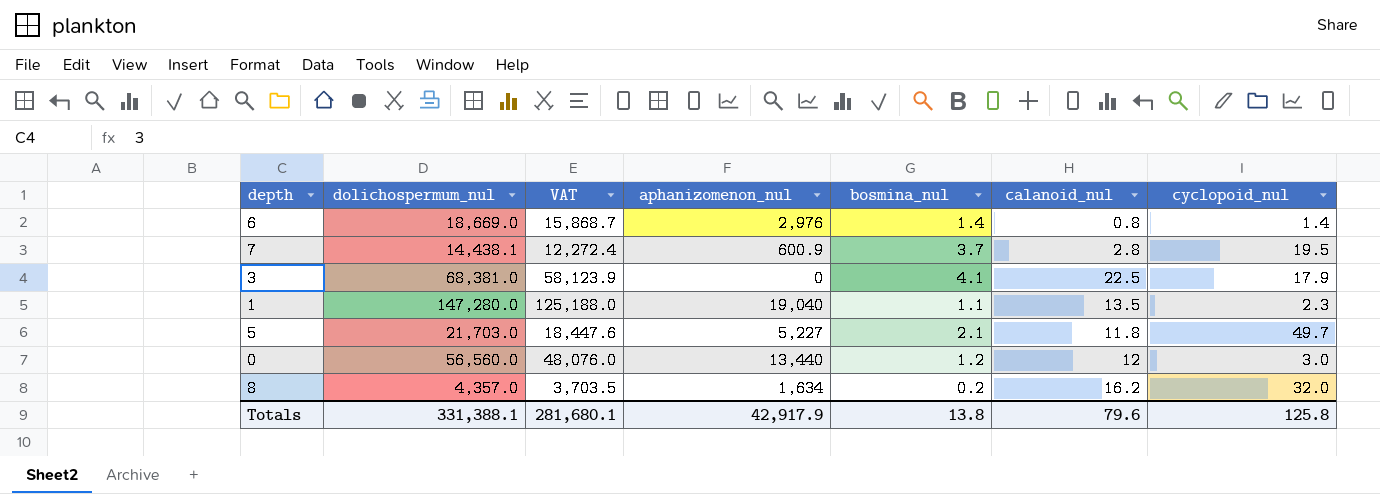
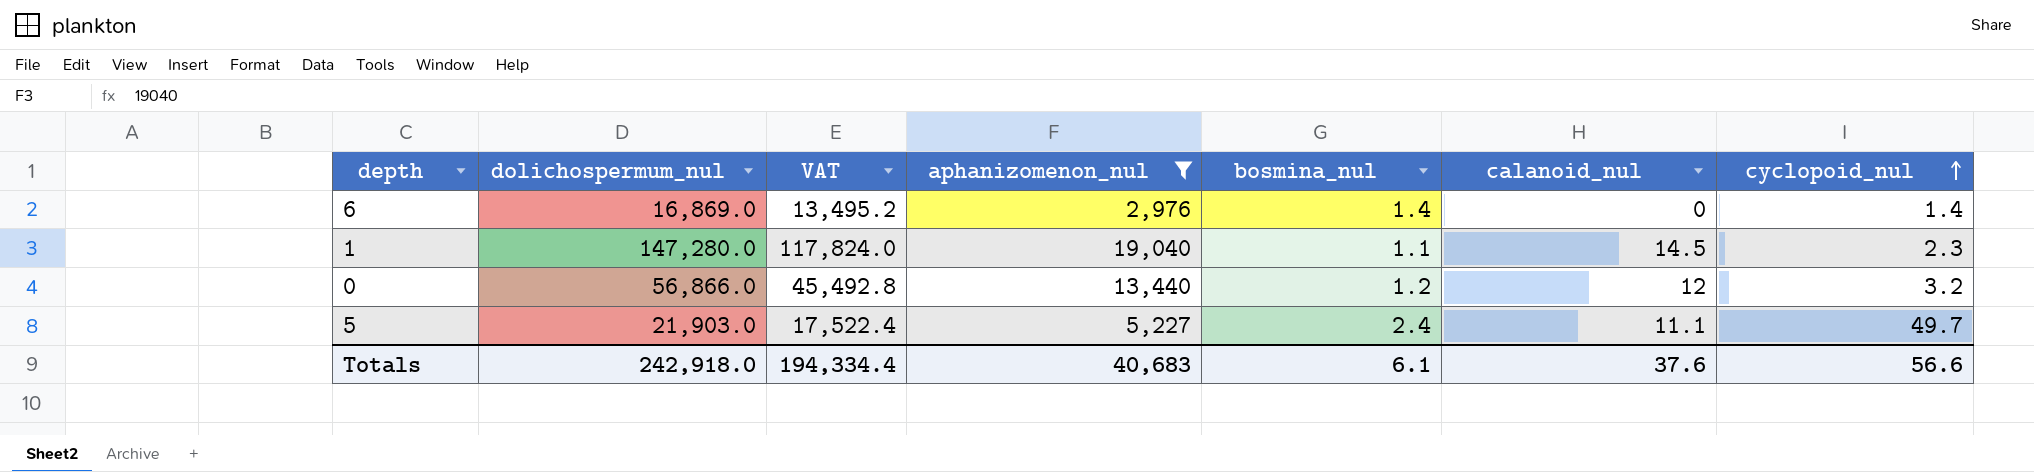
filter: none -> aphanizomenon_nul >= 2,976
row order: none -> cyclopoid_nul ascending
column VAT | formula: [dolichospermum_nul] * 0.85 -> [dolichospermum_nul] * 0.8
6 | dolichospermum_nul: 18,669.0 -> 16,869.0
6 | calanoid_nul: 0.8 -> 0
1 | calanoid_nul: 13.5 -> 14.5
0 | dolichospermum_nul: 56,560.0 -> 56,866.0
0 | cyclopoid_nul: 3.0 -> 3.2
5 | dolichospermum_nul: 21,703.0 -> 21,903.0
5 | bosmina_nul: 2.1 -> 2.4
5 | calanoid_nul: 11.8 -> 11.1
Totals | dolichospermum_nul: 331,388.1 -> 242,918.0
Totals | VAT: 281,680.1 -> 194,334.4
Totals | aphanizomenon_nul: 42,917.9 -> 40,683
Totals | bosmina_nul: 13.8 -> 6.1
Totals | calanoid_nul: 79.6 -> 37.6
Totals | cyclopoid_nul: 125.8 -> 56.6

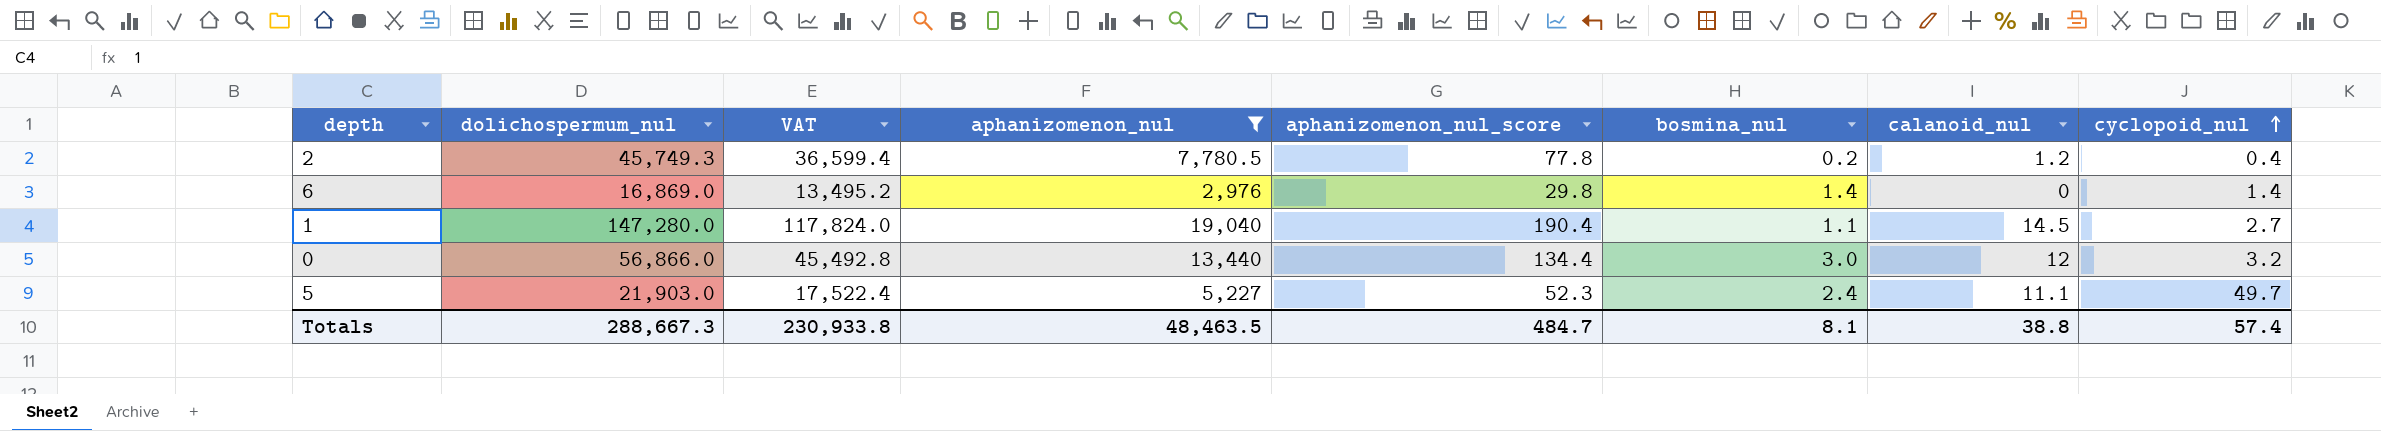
column aphanizomenon_nul_score | formula: none -> [aphanizomenon_nul] * 0.01
row 2: none -> 45,749.3 | 36,599.4 | 7,780.5 | 77.8 | 0.2 | 1.2 | 0.4
1 | cyclopoid_nul: 2.3 -> 2.7
0 | bosmina_nul: 1.2 -> 3.0
Totals | dolichospermum_nul: 242,918.0 -> 288,667.3
Totals | VAT: 194,334.4 -> 230,933.8
Totals | aphanizomenon_nul: 40,683 -> 48,463.5
Totals | bosmina_nul: 6.1 -> 8.1
Totals | calanoid_nul: 37.6 -> 38.8
Totals | cyclopoid_nul: 56.6 -> 57.4

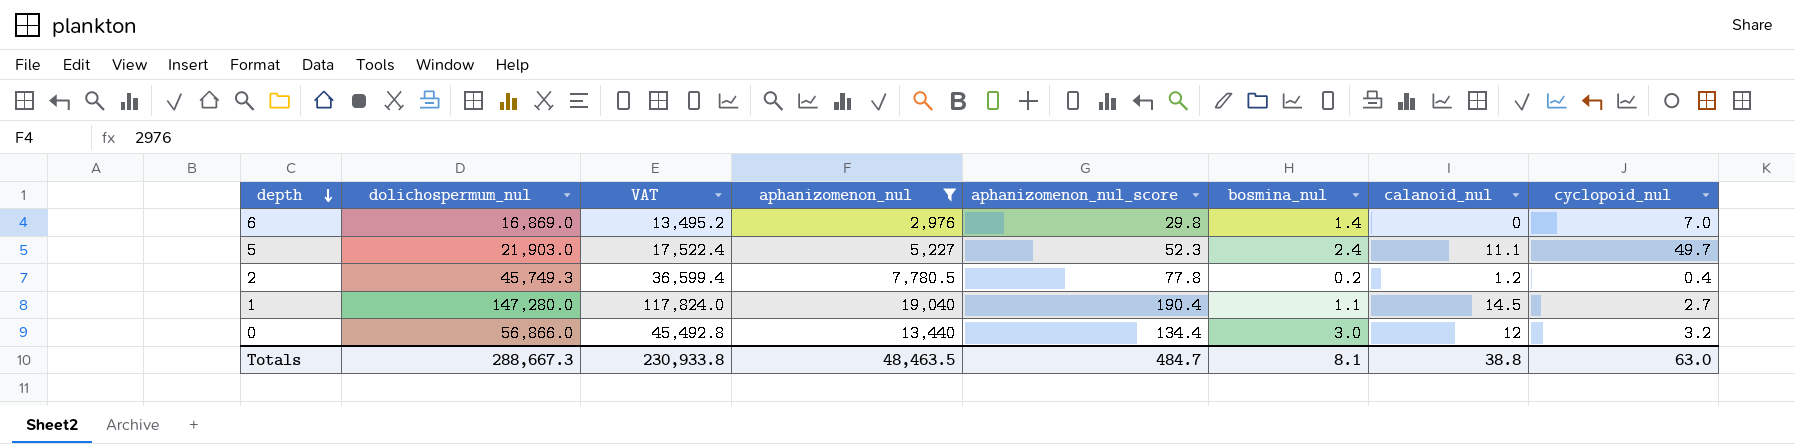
row order: cyclopoid_nul ascending -> depth descending
6 | cyclopoid_nul: 1.4 -> 7.0
Totals | cyclopoid_nul: 57.4 -> 63.0

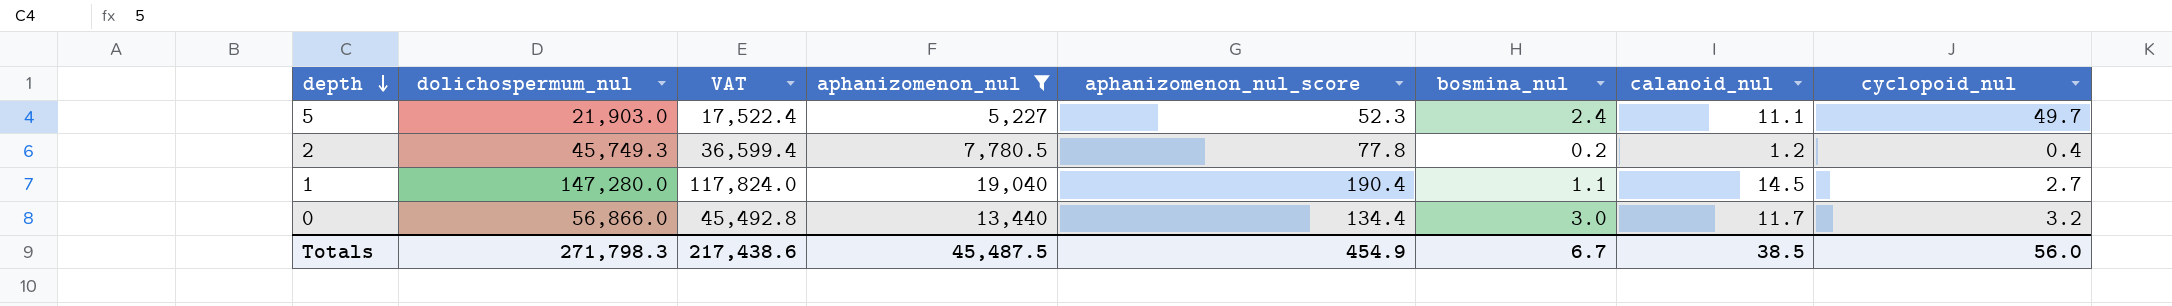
row 6: 16,869.0 | 13,495.2 | 2,976 | 29.8 | 1.4 | 0 | 7.0 -> none
0 | calanoid_nul: 12 -> 11.7
Totals | dolichospermum_nul: 288,667.3 -> 271,798.3
Totals | VAT: 230,933.8 -> 217,438.6
Totals | aphanizomenon_nul: 48,463.5 -> 45,487.5
Totals | aphanizomenon_nul_score: 484.7 -> 454.9
Totals | bosmina_nul: 8.1 -> 6.7
Totals | calanoid_nul: 38.8 -> 38.5
Totals | cyclopoid_nul: 63.0 -> 56.0

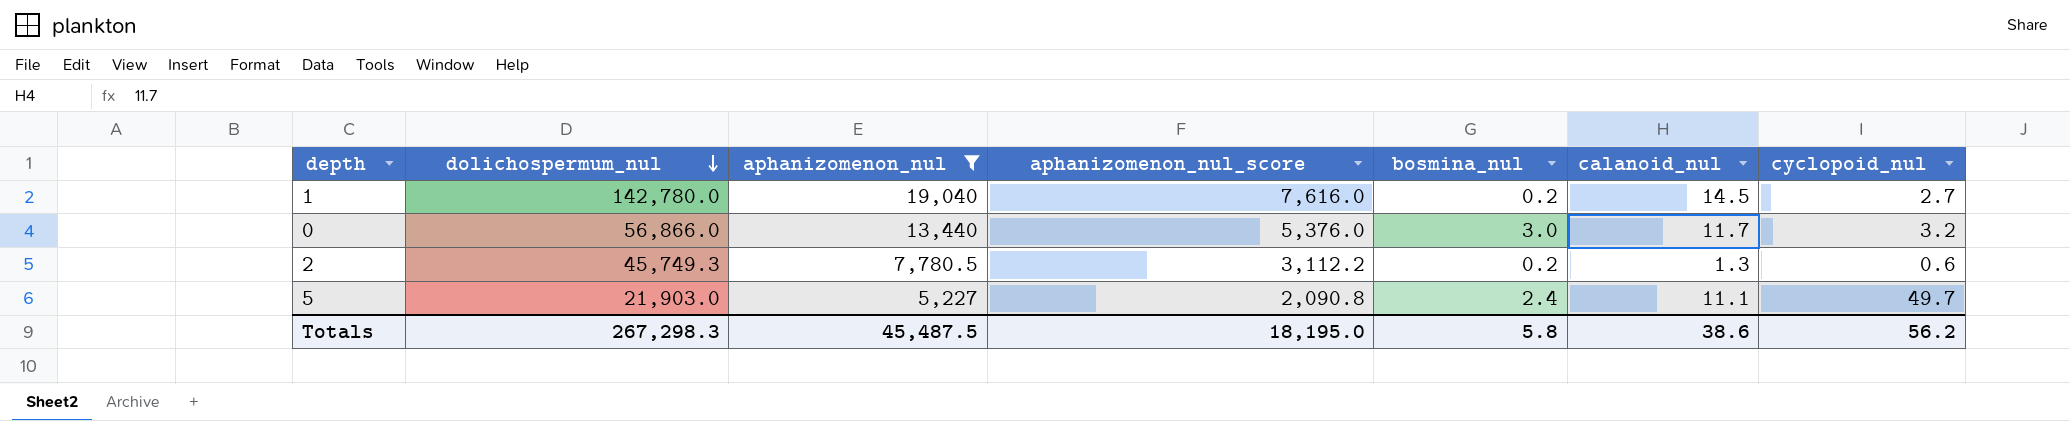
row order: depth descending -> dolichospermum_nul descending
column VAT | formula: [dolichospermum_nul] * 0.8 -> none
column aphanizomenon_nul_score | formula: [aphanizomenon_nul] * 0.01 -> [aphanizomenon_nul] * 0.4
1 | dolichospermum_nul: 147,280.0 -> 142,780.0
1 | bosmina_nul: 1.1 -> 0.2
2 | calanoid_nul: 1.2 -> 1.3
2 | cyclopoid_nul: 0.4 -> 0.6
Totals | dolichospermum_nul: 271,798.3 -> 267,298.3
Totals | aphanizomenon_nul_score: 454.9 -> 18,195.0
Totals | bosmina_nul: 6.7 -> 5.8
Totals | calanoid_nul: 38.5 -> 38.6
Totals | cyclopoid_nul: 56.0 -> 56.2

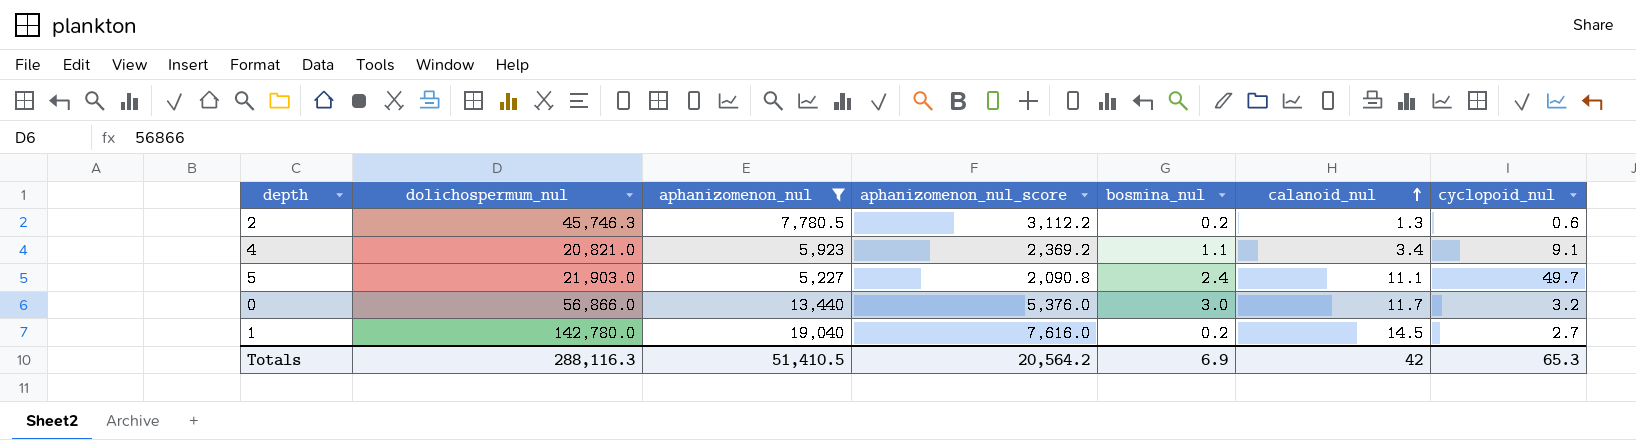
row order: dolichospermum_nul descending -> calanoid_nul ascending
2 | dolichospermum_nul: 45,749.3 -> 45,746.3
row 4: none -> 20,821.0 | 5,923 | 2,369.2 | 1.1 | 3.4 | 9.1
Totals | dolichospermum_nul: 267,298.3 -> 288,116.3
Totals | aphanizomenon_nul: 45,487.5 -> 51,410.5
Totals | aphanizomenon_nul_score: 18,195.0 -> 20,564.2
Totals | bosmina_nul: 5.8 -> 6.9
Totals | calanoid_nul: 38.6 -> 42
Totals | cyclopoid_nul: 56.2 -> 65.3

